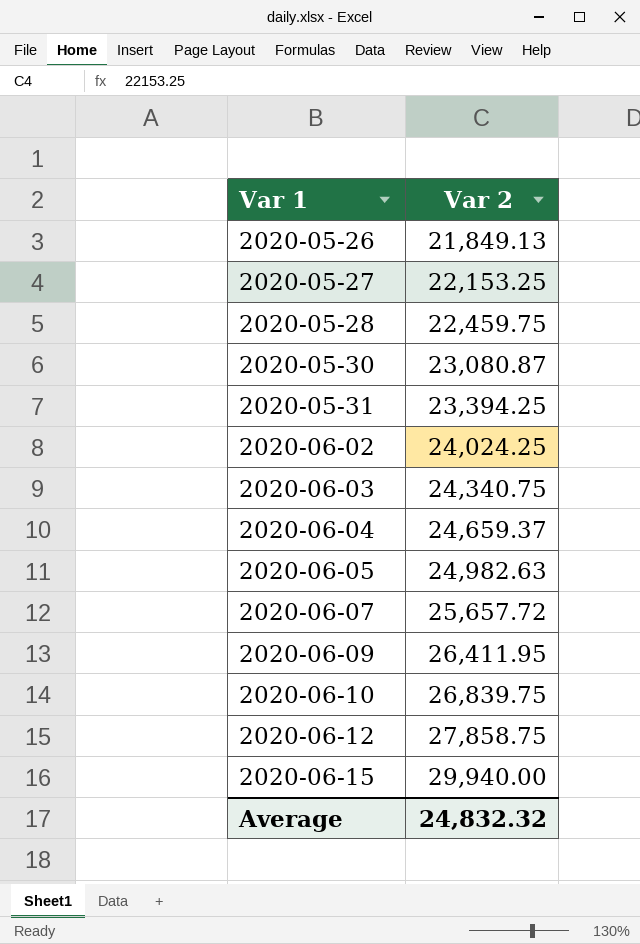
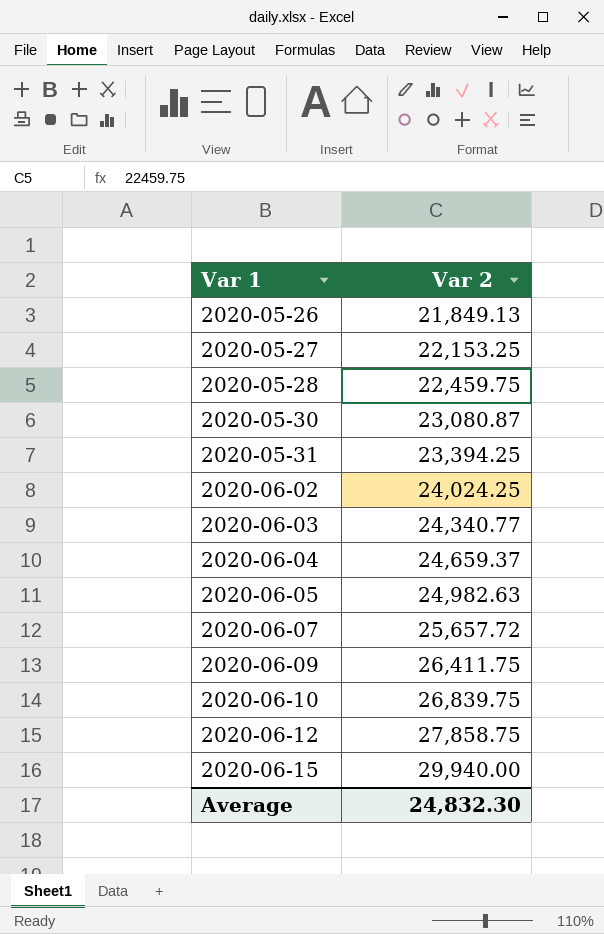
2020-06-03 | Var 2: 24,340.75 -> 24,340.77
2020-06-09 | Var 2: 26,411.95 -> 26,411.75
Average | Var 2: 24,832.32 -> 24,832.30

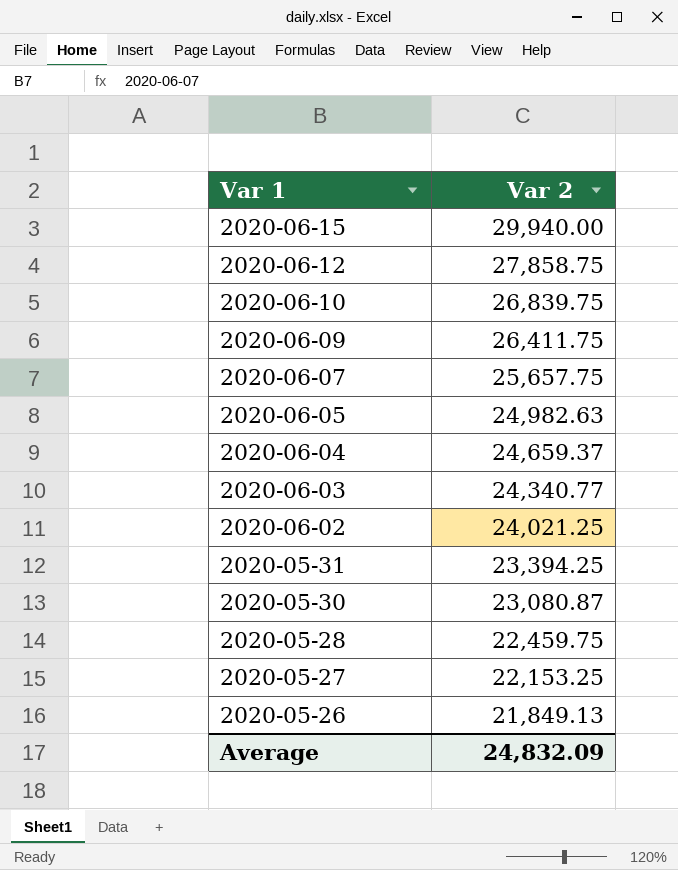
row order: Var 1 ascending -> Var 1 descending
2020-06-07 | Var 2: 25,657.72 -> 25,657.75
2020-06-02 | Var 2: 24,024.25 -> 24,021.25
Average | Var 2: 24,832.30 -> 24,832.09

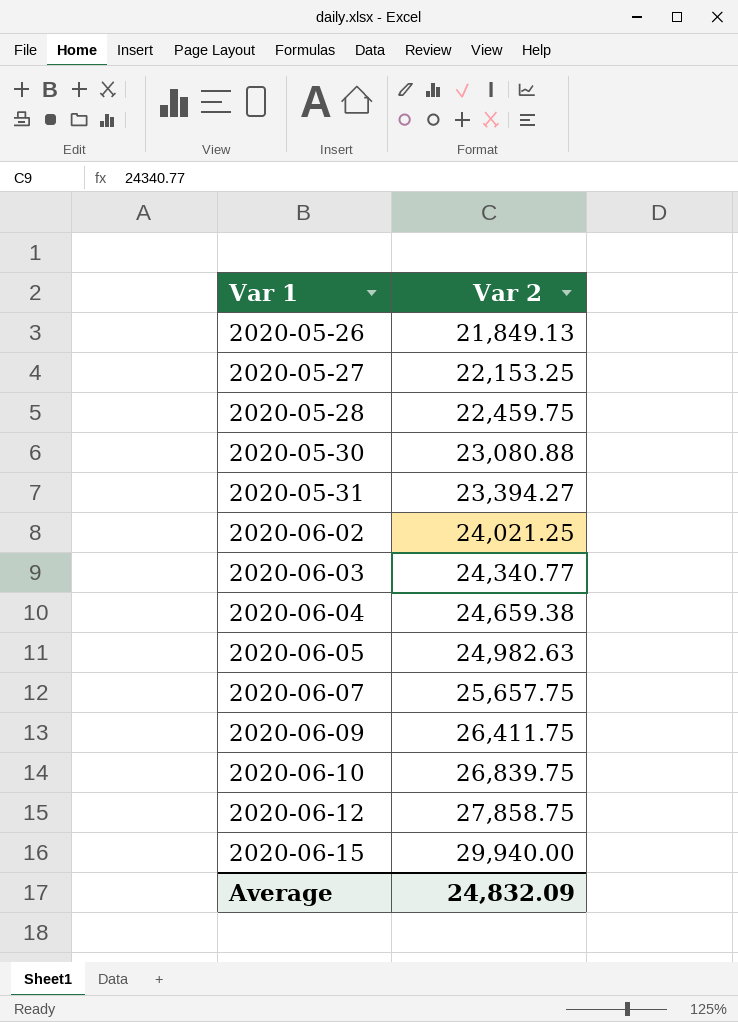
row order: Var 1 descending -> Var 1 ascending
2020-05-30 | Var 2: 23,080.87 -> 23,080.88
2020-05-31 | Var 2: 23,394.25 -> 23,394.27
2020-06-04 | Var 2: 24,659.37 -> 24,659.38

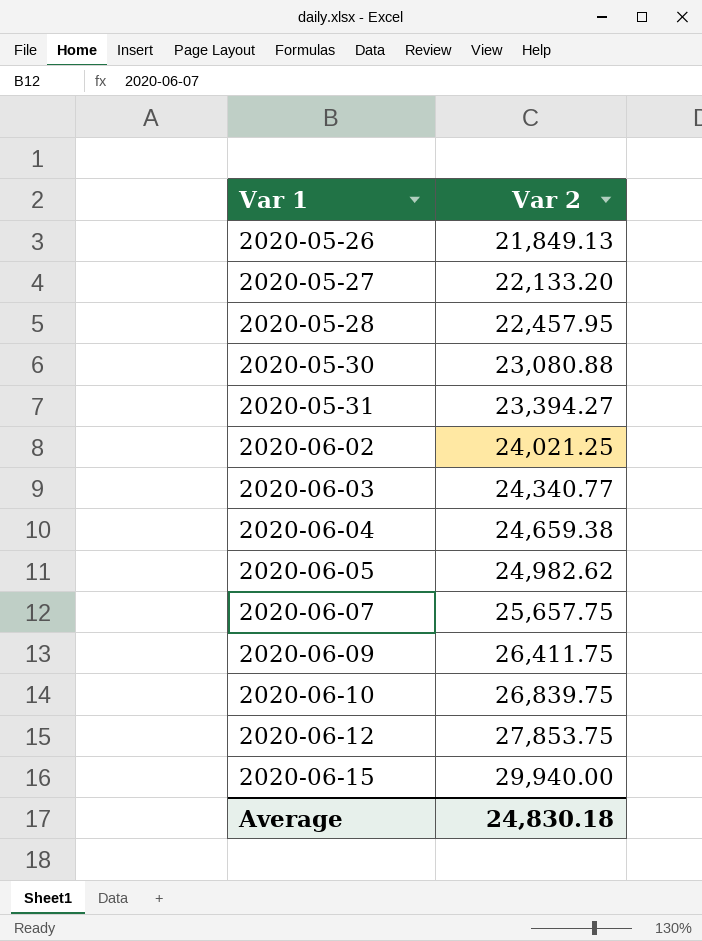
2020-05-27 | Var 2: 22,153.25 -> 22,133.20
2020-05-28 | Var 2: 22,459.75 -> 22,457.95
2020-06-05 | Var 2: 24,982.63 -> 24,982.62
2020-06-12 | Var 2: 27,858.75 -> 27,853.75
Average | Var 2: 24,832.09 -> 24,830.18

